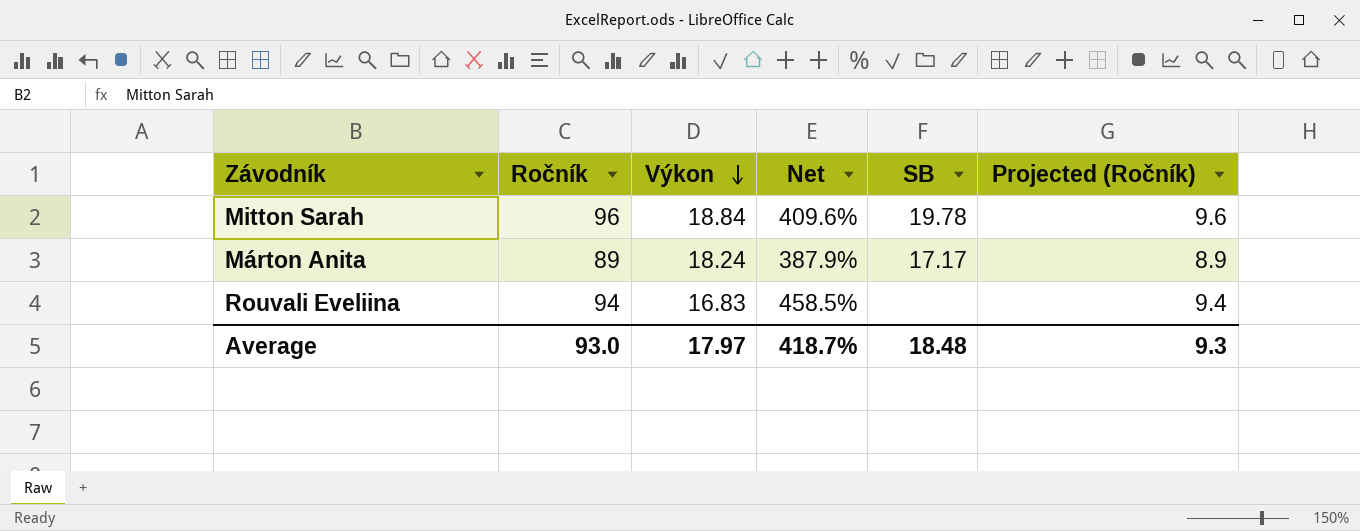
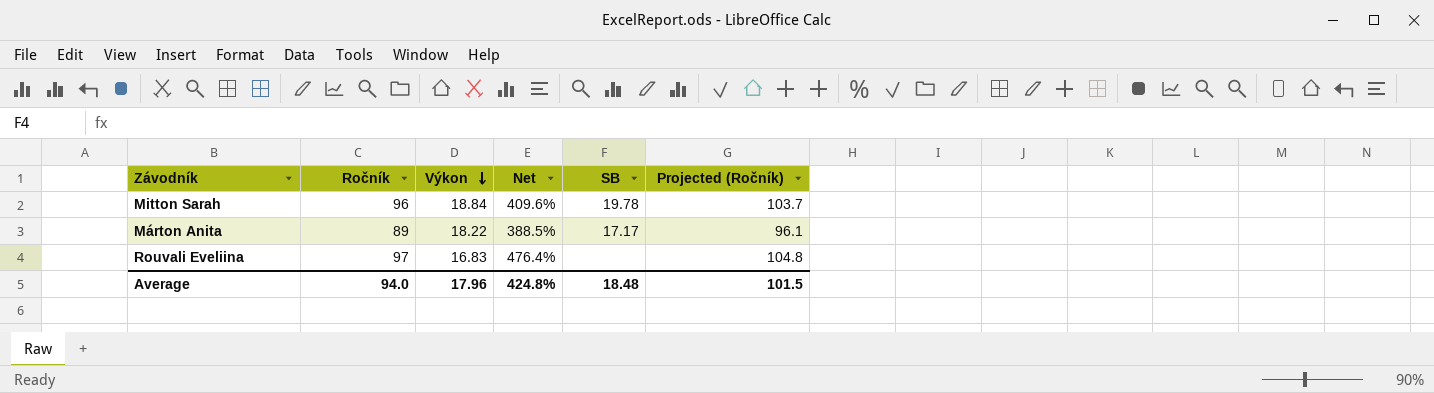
column Projected (Ročník) | formula: [Ročník] * 0.1 -> [Ročník] * 1.08
Márton Anita | Výkon: 18.24 -> 18.22
Márton Anita | Net: 387.9% -> 388.5%
Rouvali Eveliina | Ročník: 94 -> 97
Rouvali Eveliina | Net: 458.5% -> 476.4%
Average | Ročník: 93.0 -> 94.0
Average | Výkon: 17.97 -> 17.96
Average | Net: 418.7% -> 424.8%
Average | Projected (Ročník): 9.3 -> 101.5

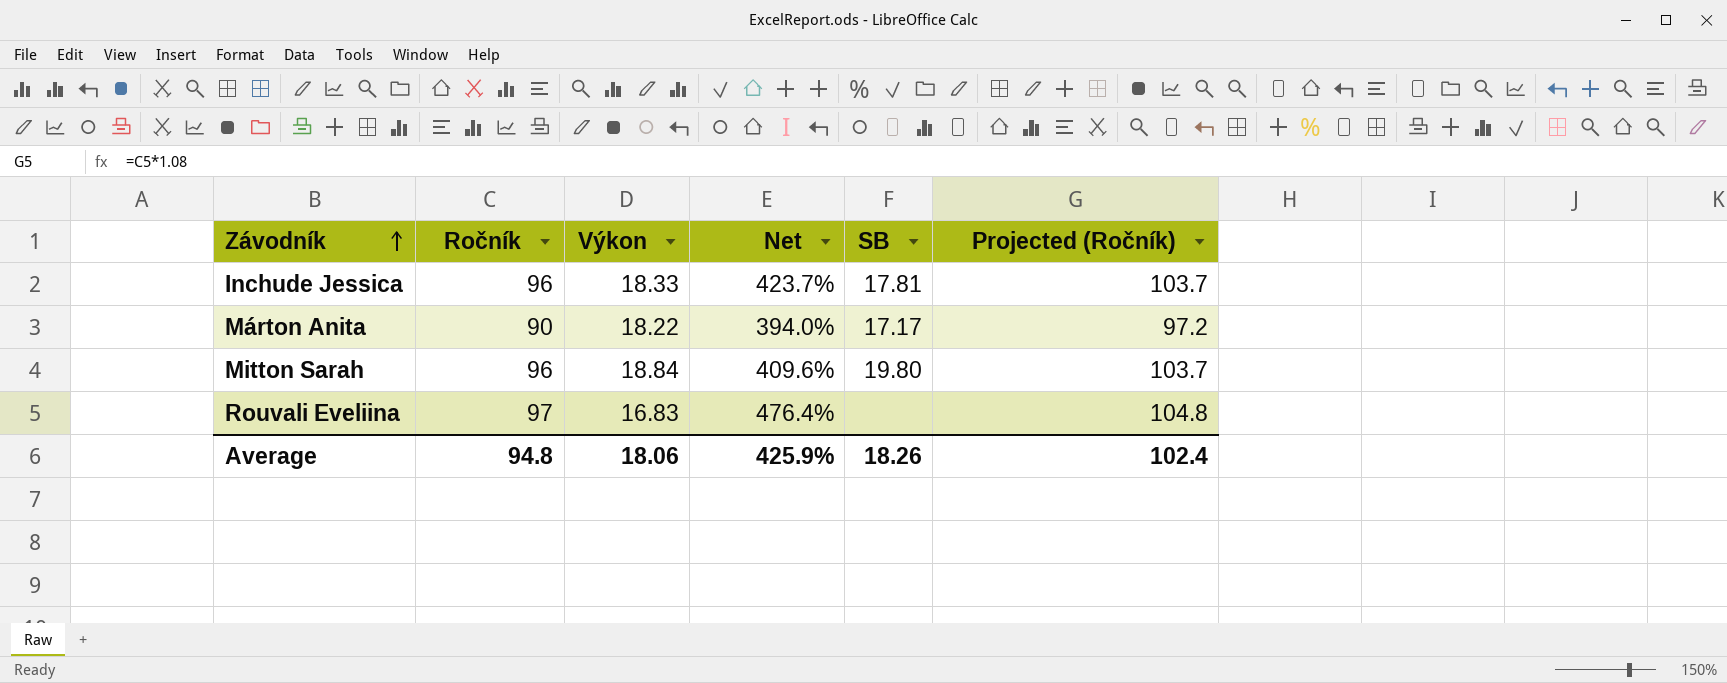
row order: Výkon descending -> Závodník ascending
row Inchude Jessica: none -> 96 | 18.33 | 423.7% | 17.81 | 103.7
Márton Anita | Ročník: 89 -> 90
Márton Anita | Net: 388.5% -> 394.0%
Márton Anita | Projected (Ročník): 96.1 -> 97.2
Mitton Sarah | SB: 19.78 -> 19.80
Average | Ročník: 94.0 -> 94.8
Average | Výkon: 17.96 -> 18.06
Average | Net: 424.8% -> 425.9%
Average | SB: 18.48 -> 18.26
Average | Projected (Ročník): 101.5 -> 102.4

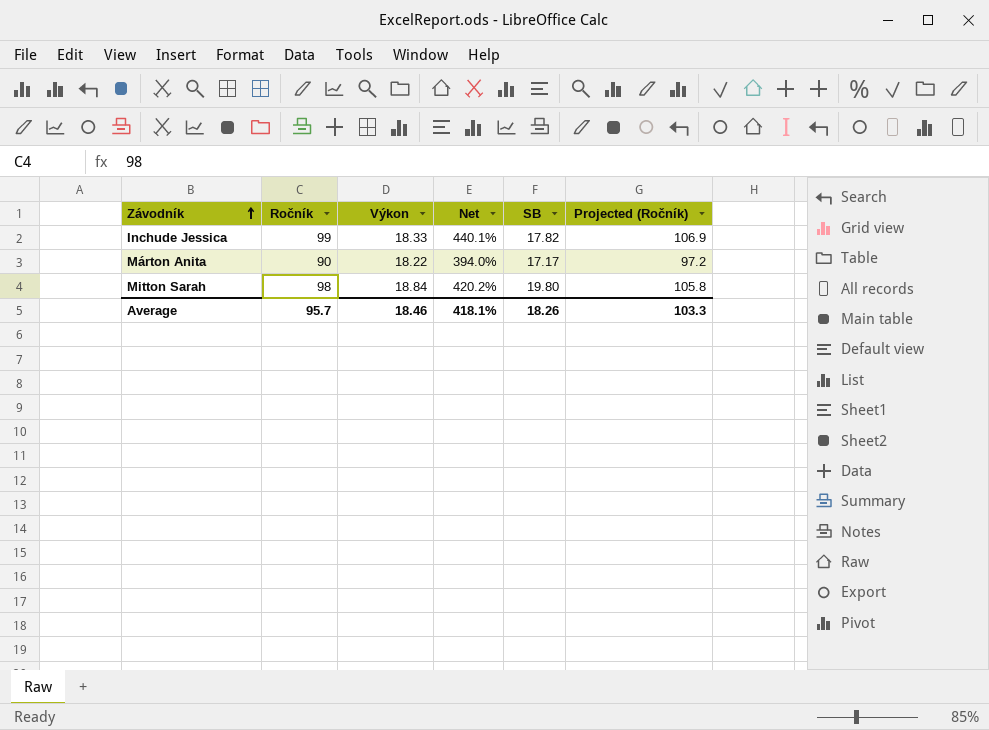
row Rouvali Eveliina: 97 | 16.83 | 476.4% | none | 104.8 -> none
Inchude Jessica | Ročník: 96 -> 99
Inchude Jessica | Net: 423.7% -> 440.1%
Inchude Jessica | SB: 17.81 -> 17.82
Inchude Jessica | Projected (Ročník): 103.7 -> 106.9
Mitton Sarah | Ročník: 96 -> 98
Mitton Sarah | Net: 409.6% -> 420.2%
Mitton Sarah | Projected (Ročník): 103.7 -> 105.8
Average | Ročník: 94.8 -> 95.7
Average | Výkon: 18.06 -> 18.46
Average | Net: 425.9% -> 418.1%
Average | Projected (Ročník): 102.4 -> 103.3

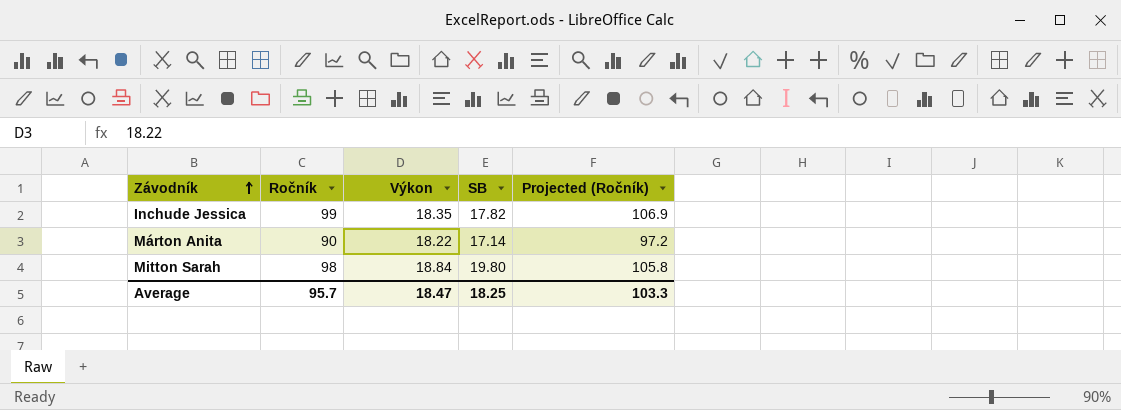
column Net | formula: ([Ročník] - [Výkon]) / [Výkon] -> none
Inchude Jessica | Výkon: 18.33 -> 18.35
Márton Anita | SB: 17.17 -> 17.14
Average | Výkon: 18.46 -> 18.47
Average | SB: 18.26 -> 18.25

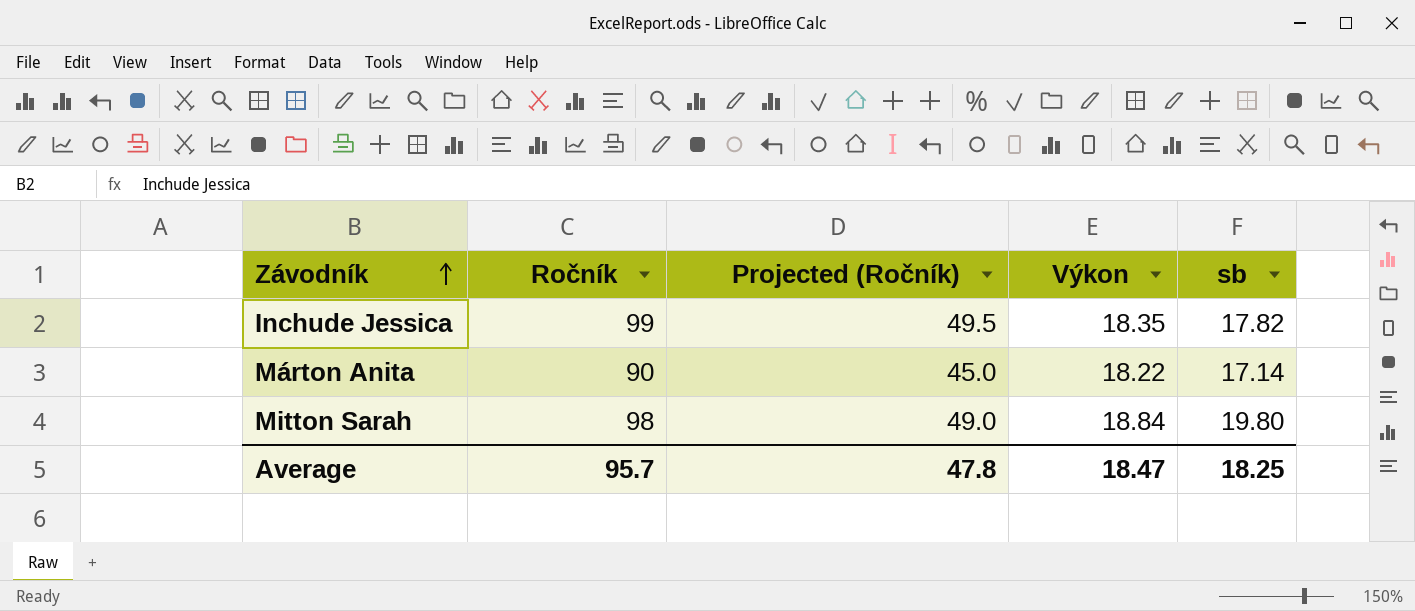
column Projected (Ročník) | formula: [Ročník] * 1.08 -> [Ročník] * 0.5
column Projected (Ročník) | position: 5 -> 3
column name: SB -> sb
Average | Projected (Ročník): 103.3 -> 47.8

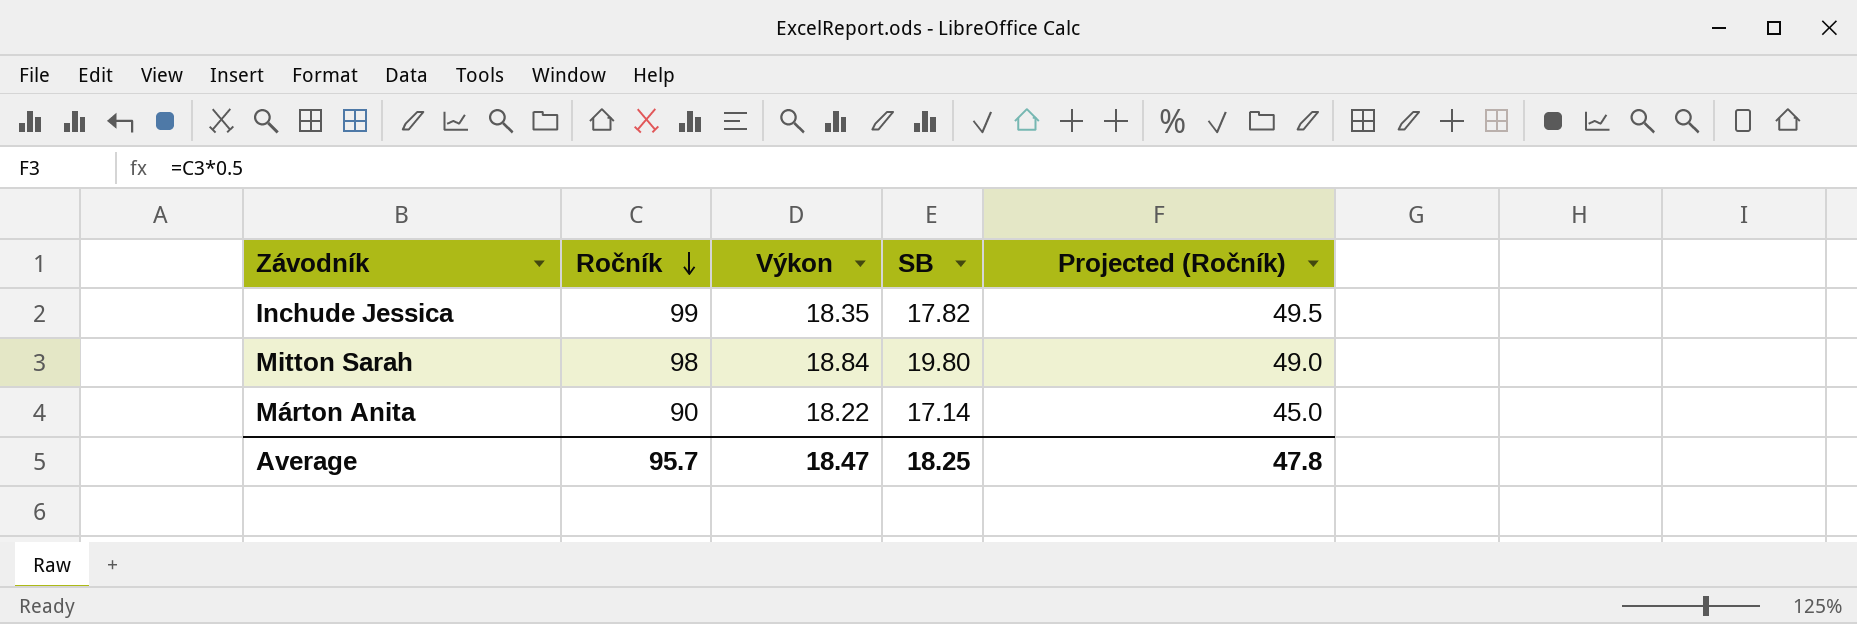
row order: Závodník ascending -> Ročník descending
column name: sb -> SB
column Projected (Ročník) | position: 3 -> 5

